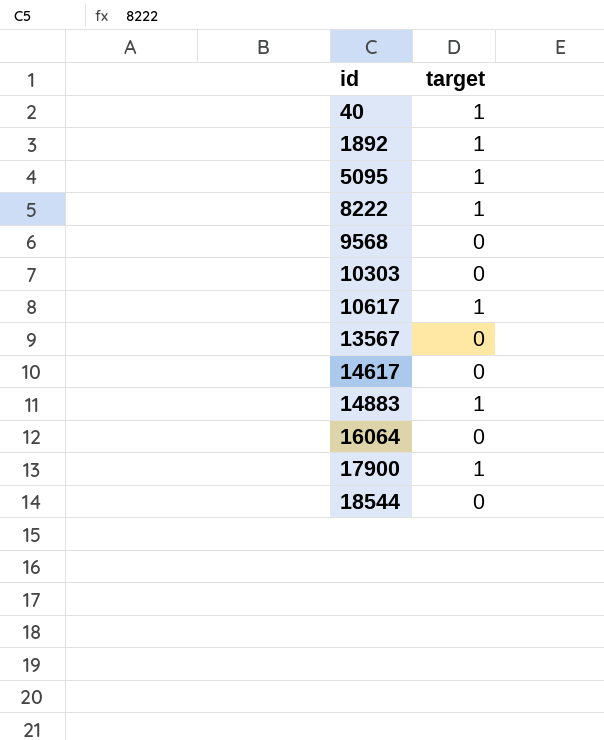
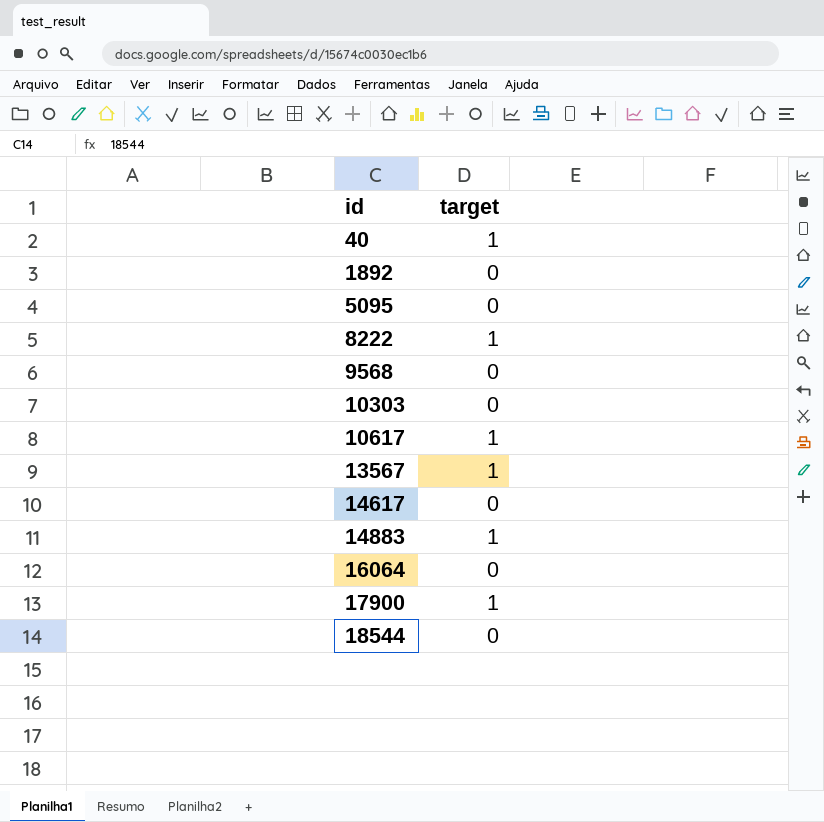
1892 | target: 1 -> 0
5095 | target: 1 -> 0
13567 | target: 0 -> 1

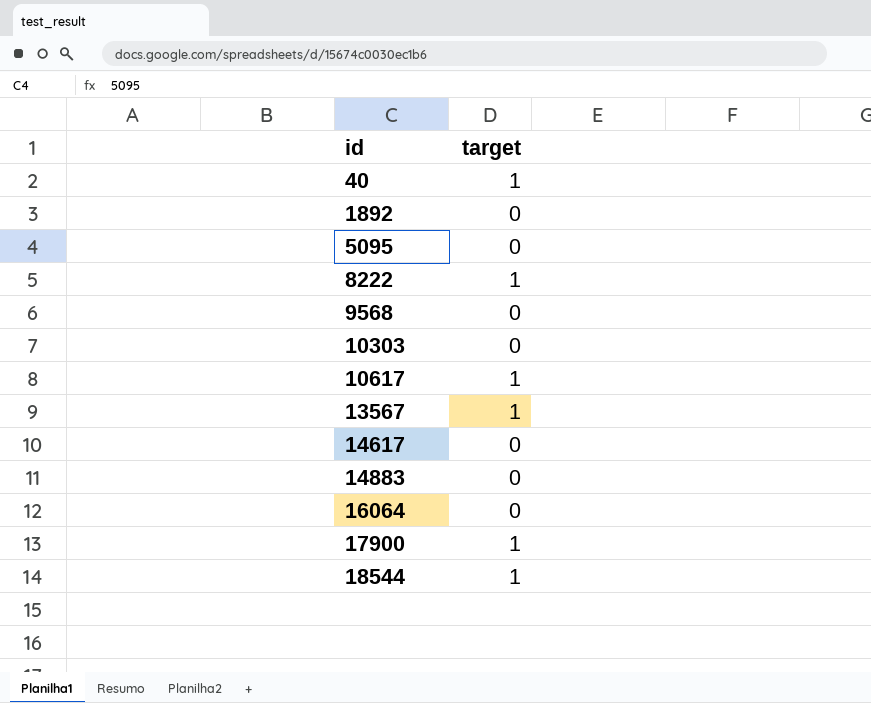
14883 | target: 1 -> 0
18544 | target: 0 -> 1

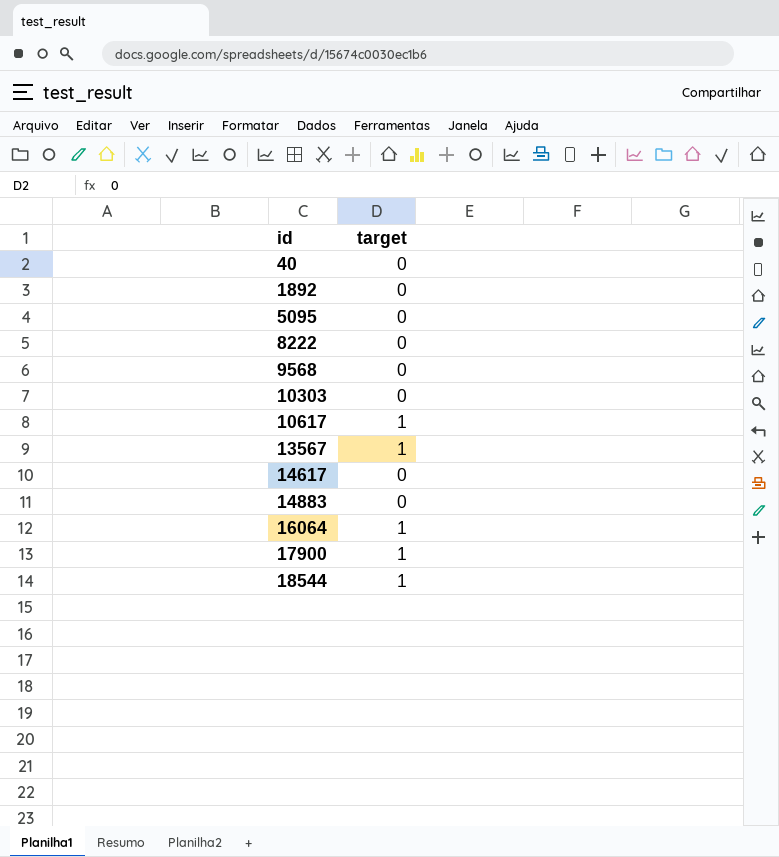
40 | target: 1 -> 0
8222 | target: 1 -> 0
16064 | target: 0 -> 1

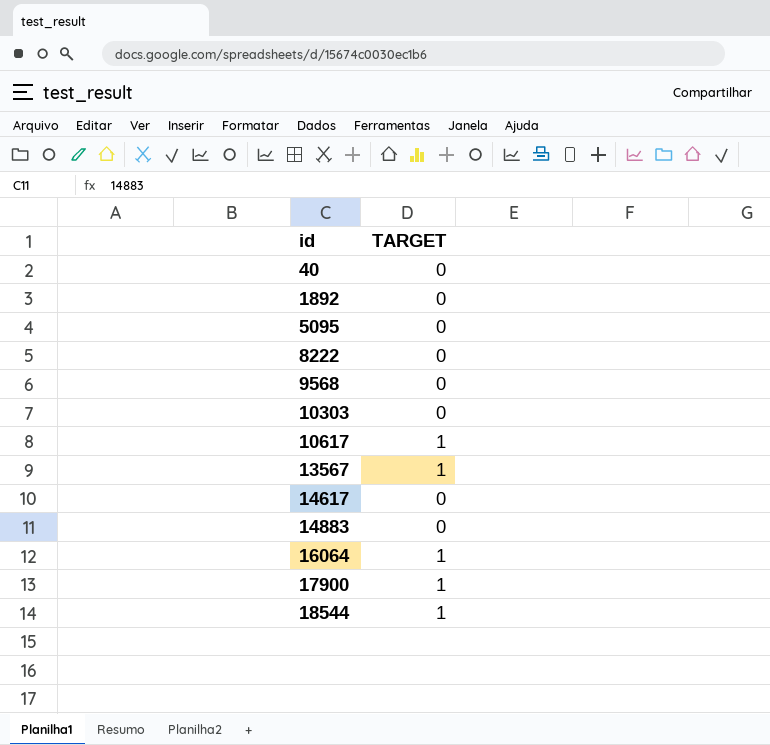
column name: target -> TARGET

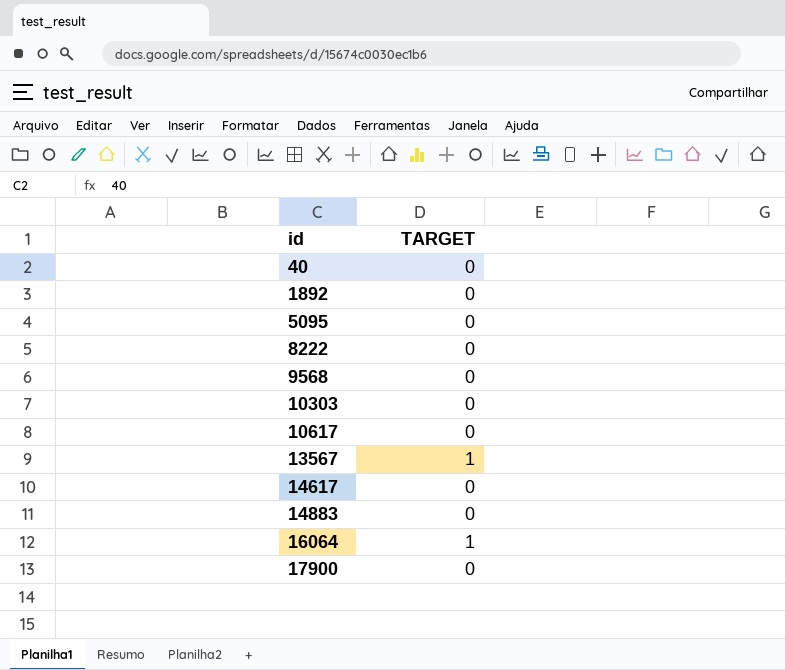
row 18544: 1 -> none
10617 | TARGET: 1 -> 0
17900 | TARGET: 1 -> 0

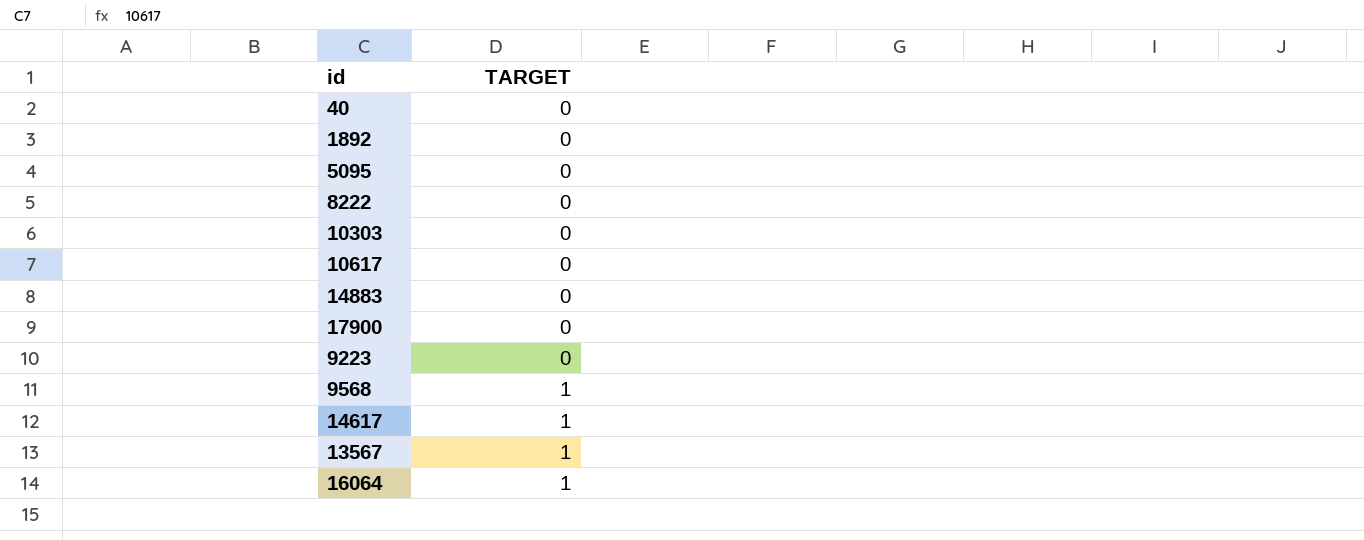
row order: id ascending -> TARGET ascending
row 9223: none -> 0
9568 | TARGET: 0 -> 1
14617 | TARGET: 0 -> 1

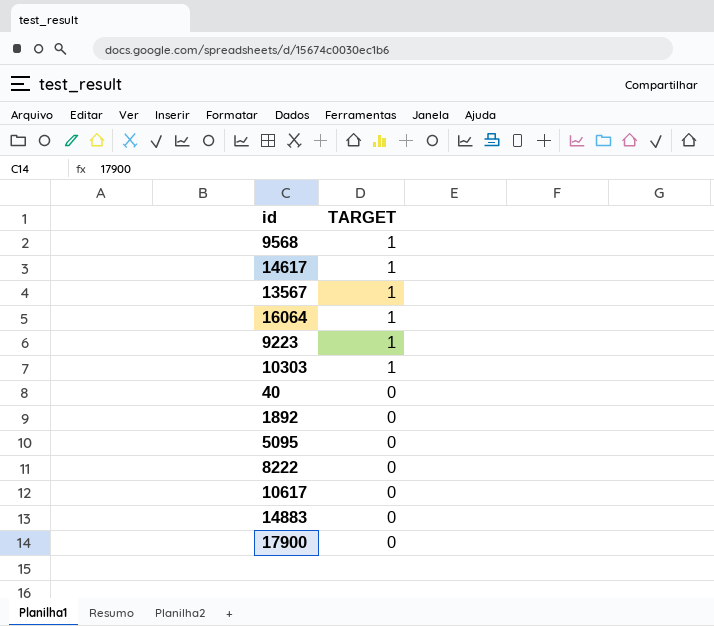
row order: TARGET ascending -> TARGET descending
9223 | TARGET: 0 -> 1
10303 | TARGET: 0 -> 1

